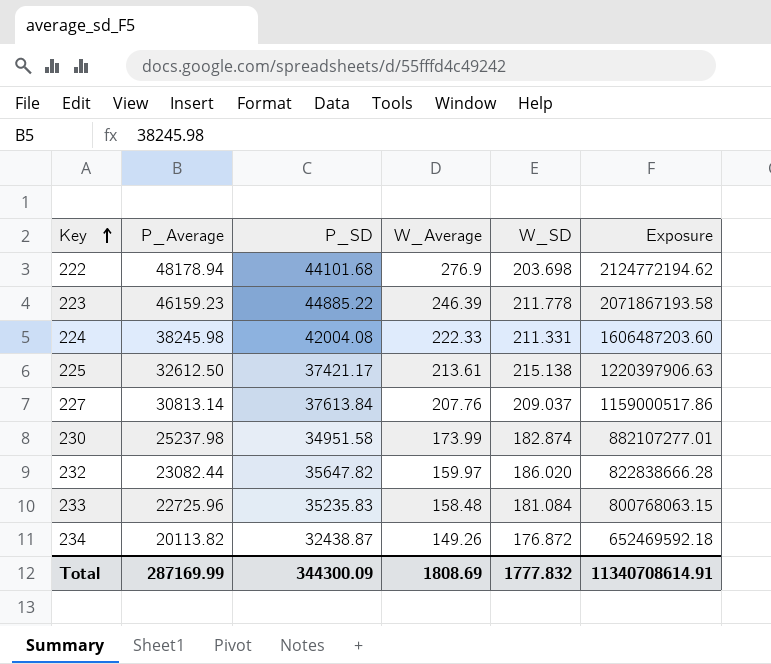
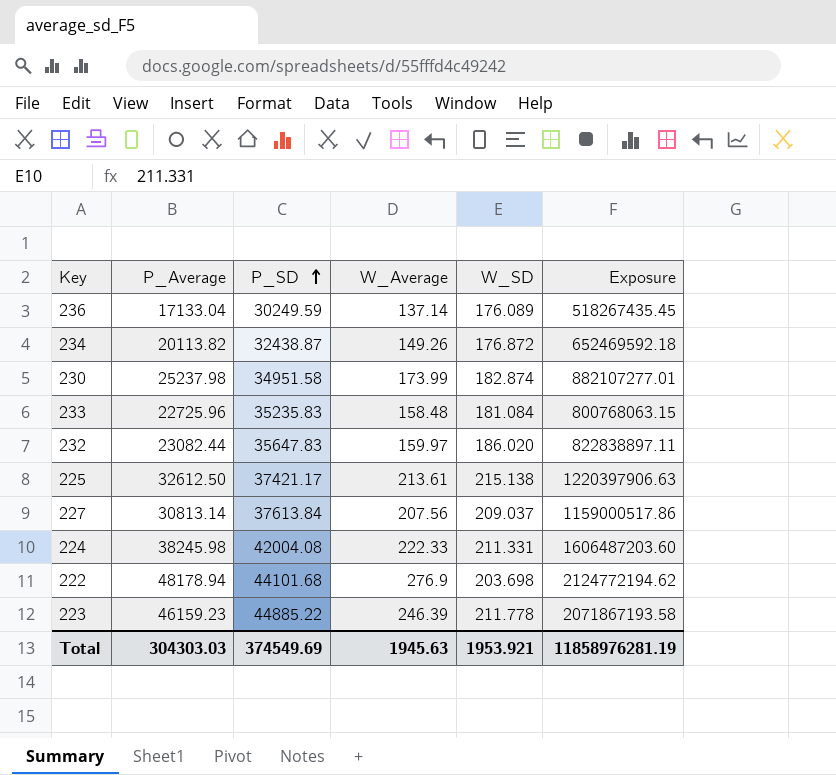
row order: Key ascending -> P_SD ascending
row 236: none -> 17133.04 | 30249.59 | 137.14 | 176.089 | 518267435.45
232 | P_SD: 35647.82 -> 35647.83
232 | Exposure: 822838666.28 -> 822838897.11
227 | W_Average: 207.76 -> 207.56
Total | P_Average: 287169.99 -> 304303.03
Total | P_SD: 344300.09 -> 374549.69
Total | W_Average: 1808.69 -> 1945.63
Total | W_SD: 1777.832 -> 1953.921
Total | Exposure: 11340708614.91 -> 11858976281.19

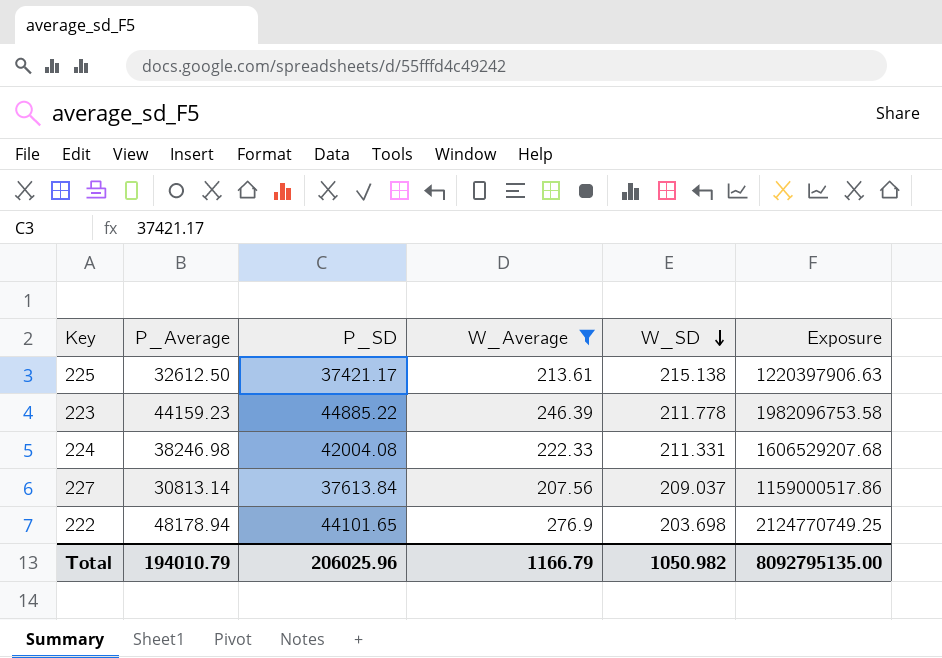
filter: none -> W_Average >= 207.56
row order: P_SD ascending -> W_SD descending
223 | P_Average: 46159.23 -> 44159.23
223 | Exposure: 2071867193.58 -> 1982096753.58
224 | P_Average: 38245.98 -> 38246.98
224 | Exposure: 1606487203.60 -> 1606529207.68
222 | P_SD: 44101.68 -> 44101.65
222 | Exposure: 2124772194.62 -> 2124770749.25
Total | P_Average: 304303.03 -> 194010.79
Total | P_SD: 374549.69 -> 206025.96
Total | W_Average: 1945.63 -> 1166.79
Total | W_SD: 1953.921 -> 1050.982
Total | Exposure: 11858976281.19 -> 8092795135.00

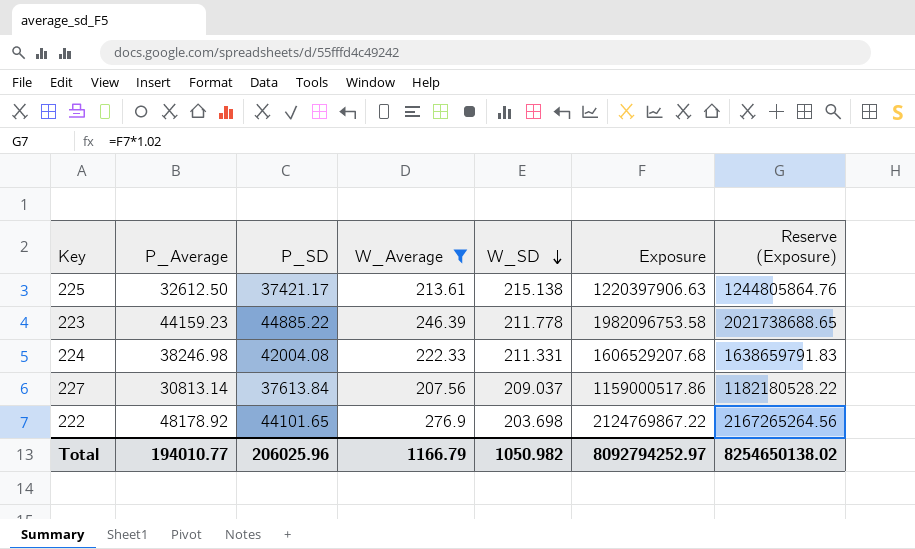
column Reserve (Exposure) | formula: none -> [Exposure] * 1.02
222 | P_Average: 48178.94 -> 48178.92
222 | Exposure: 2124770749.25 -> 2124769867.22
Total | P_Average: 194010.79 -> 194010.77
Total | Exposure: 8092795135.00 -> 8092794252.97

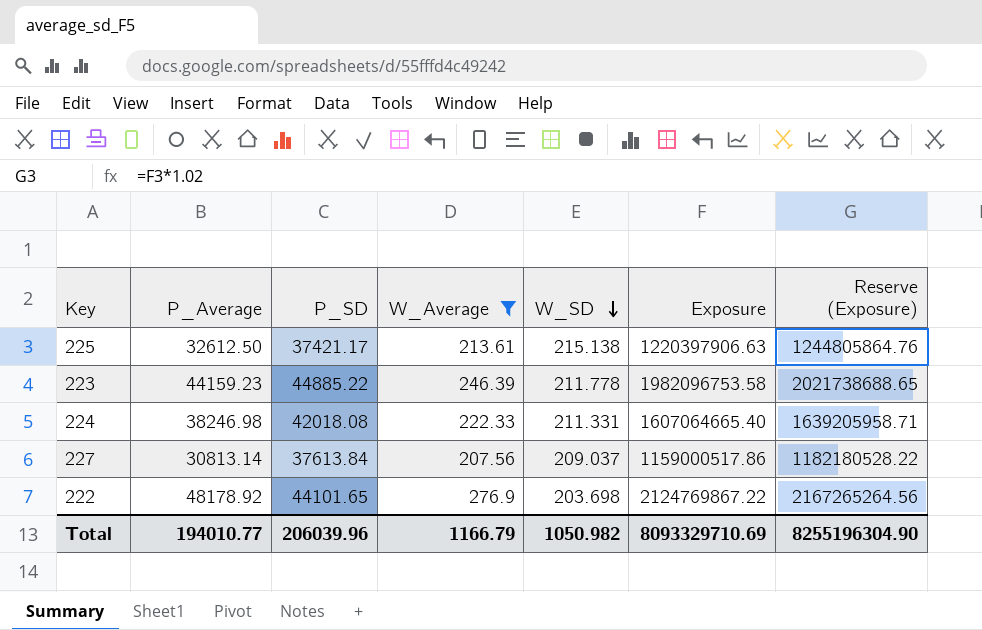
224 | P_SD: 42004.08 -> 42018.08
224 | Exposure: 1606529207.68 -> 1607064665.40
224 | Reserve (Exposure): 1638659791.83 -> 1639205958.71
Total | P_SD: 206025.96 -> 206039.96
Total | Exposure: 8092794252.97 -> 8093329710.69
Total | Reserve (Exposure): 8254650138.02 -> 8255196304.90

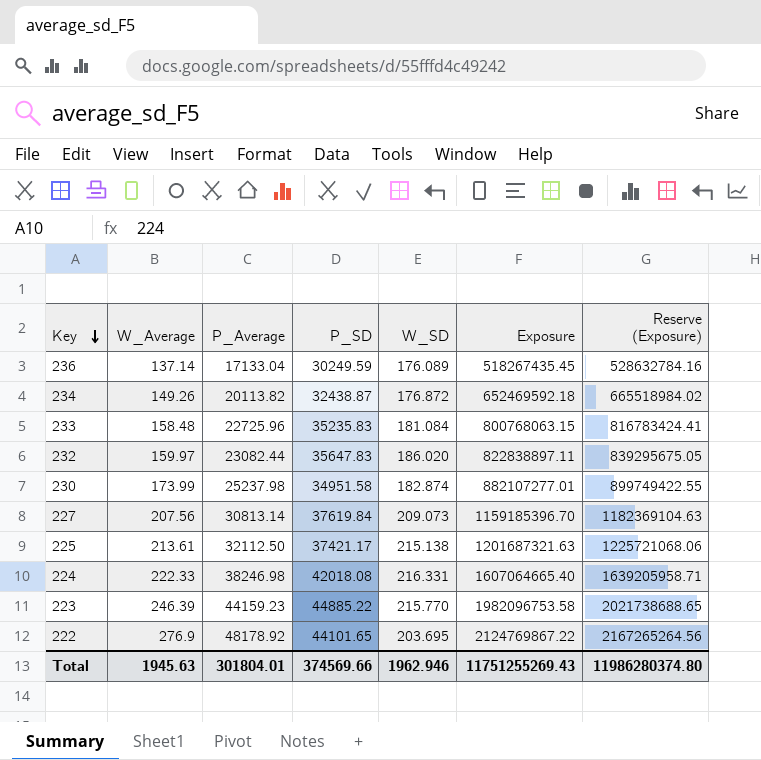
filter: W_Average >= 207.56 -> none
row order: W_SD descending -> Key descending
column W_Average | position: 4 -> 2
227 | P_SD: 37613.84 -> 37619.84
227 | W_SD: 209.037 -> 209.073
227 | Exposure: 1159000517.86 -> 1159185396.70
227 | Reserve (Exposure): 1182180528.22 -> 1182369104.63
225 | P_Average: 32612.50 -> 32112.50
225 | Exposure: 1220397906.63 -> 1201687321.63
225 | Reserve (Exposure): 1244805864.76 -> 1225721068.06
224 | W_SD: 211.331 -> 216.331
223 | W_SD: 211.778 -> 215.770
222 | W_SD: 203.698 -> 203.695
Total | W_Average: 1166.79 -> 1945.63
Total | P_Average: 194010.77 -> 301804.01
Total | P_SD: 206039.96 -> 374569.66
Total | W_SD: 1050.982 -> 1962.946
Total | Exposure: 8093329710.69 -> 11751255269.43
Total | Reserve (Exposure): 8255196304.90 -> 11986280374.80

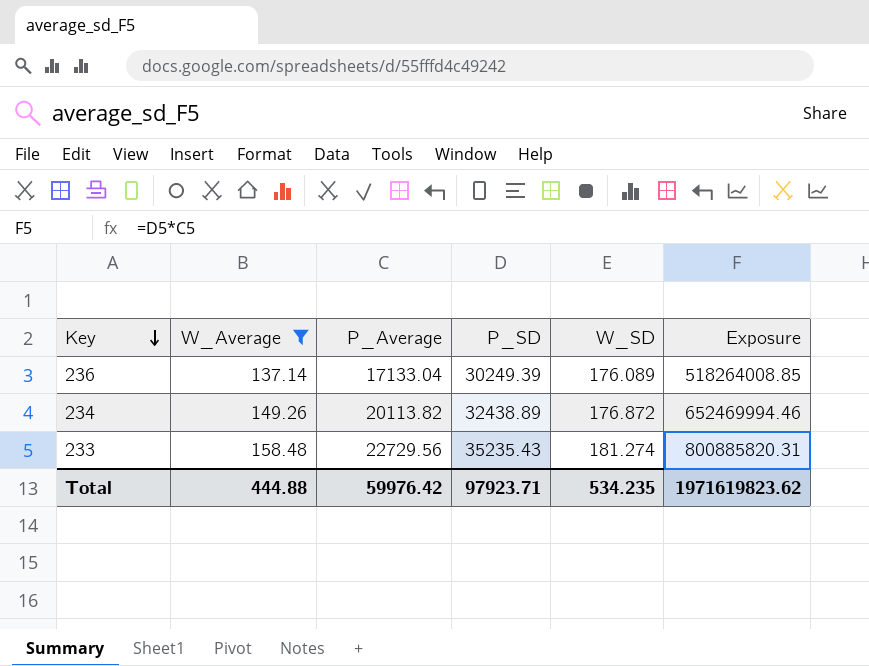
filter: none -> W_Average <= 158.48
column Reserve (Exposure) | formula: [Exposure] * 1.02 -> none
236 | P_SD: 30249.59 -> 30249.39
236 | Exposure: 518267435.45 -> 518264008.85
234 | P_SD: 32438.87 -> 32438.89
234 | Exposure: 652469592.18 -> 652469994.46
233 | P_Average: 22725.96 -> 22729.56
233 | P_SD: 35235.83 -> 35235.43
233 | W_SD: 181.084 -> 181.274
233 | Exposure: 800768063.15 -> 800885820.31
Total | W_Average: 1945.63 -> 444.88
Total | P_Average: 301804.01 -> 59976.42
Total | P_SD: 374569.66 -> 97923.71
Total | W_SD: 1962.946 -> 534.235
Total | Exposure: 11751255269.43 -> 1971619823.62

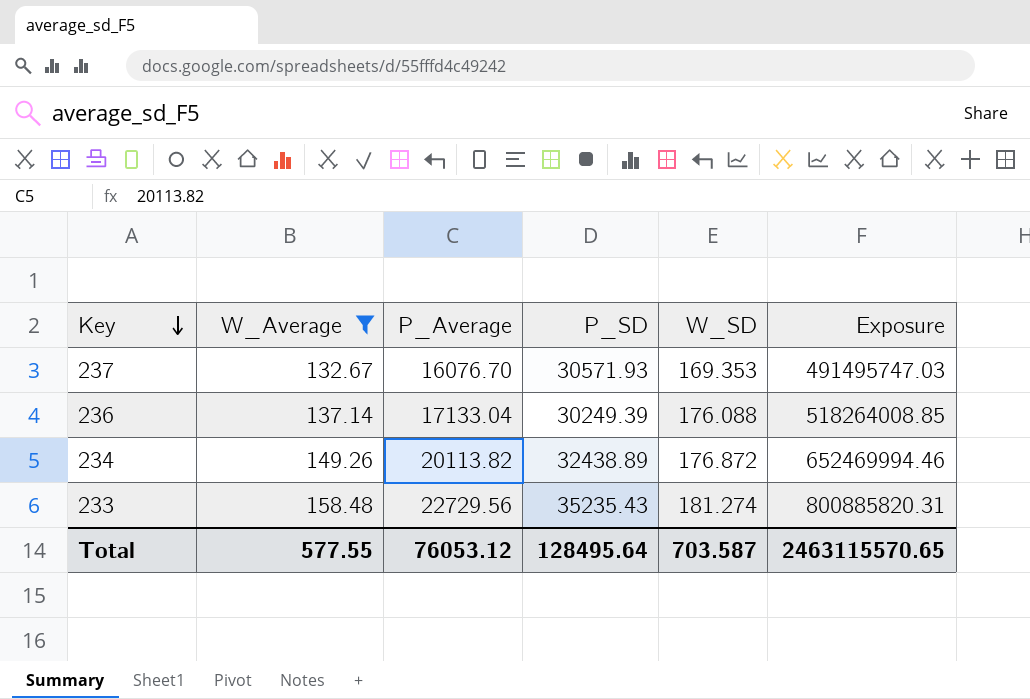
row 237: none -> 132.67 | 16076.70 | 30571.93 | 169.353 | 491495747.03
236 | W_SD: 176.089 -> 176.088
Total | W_Average: 444.88 -> 577.55
Total | P_Average: 59976.42 -> 76053.12
Total | P_SD: 97923.71 -> 128495.64
Total | W_SD: 534.235 -> 703.587
Total | Exposure: 1971619823.62 -> 2463115570.65

